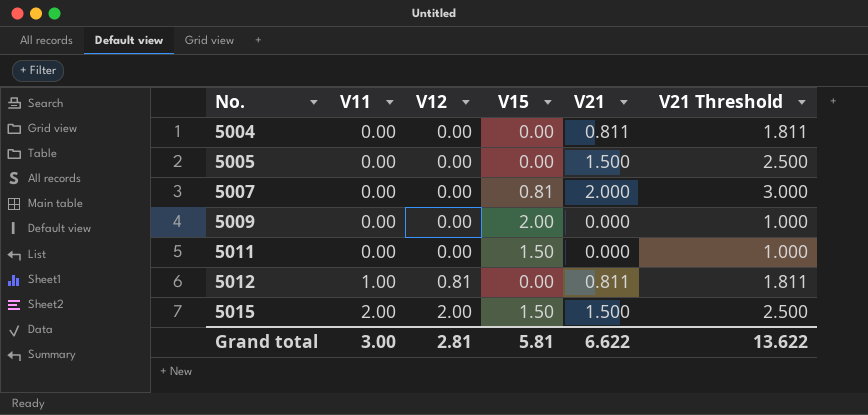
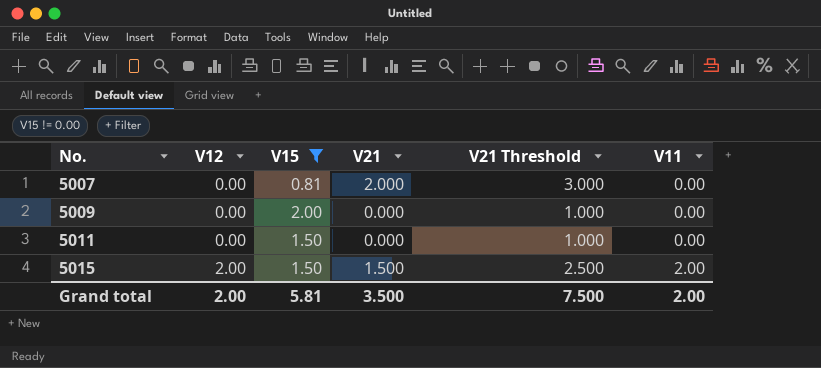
filter: none -> V15 != 0.00
column V11 | position: 2 -> 6
Grand total | V12: 2.81 -> 2.00
Grand total | V21: 6.622 -> 3.500
Grand total | V21 Threshold: 13.622 -> 7.500
Grand total | V11: 3.00 -> 2.00

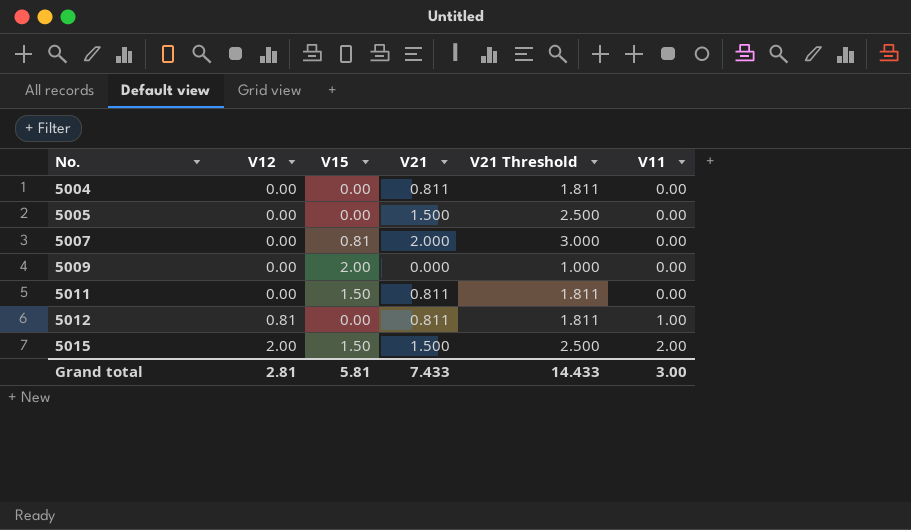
filter: V15 != 0.00 -> none
5011 | V21: 0.000 -> 0.811
5011 | V21 Threshold: 1.000 -> 1.811
Grand total | V12: 2.00 -> 2.81
Grand total | V21: 3.500 -> 7.433
Grand total | V21 Threshold: 7.500 -> 14.433
Grand total | V11: 2.00 -> 3.00

